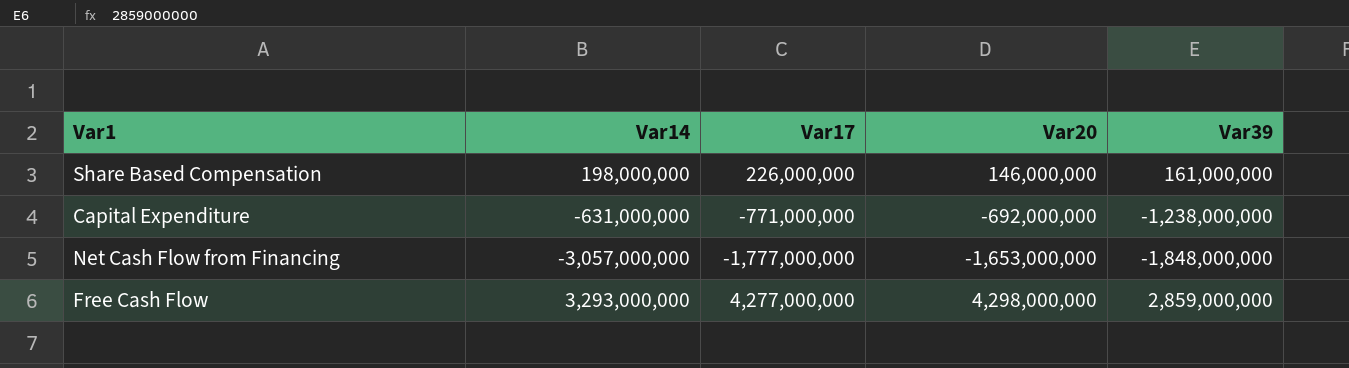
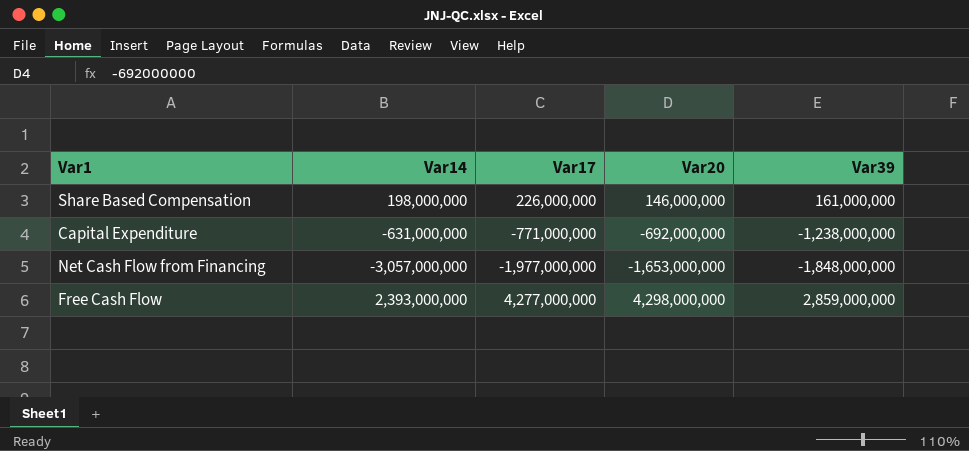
Net Cash Flow from Financing | Var17: -1,777,000,000 -> -1,977,000,000
Free Cash Flow | Var14: 3,293,000,000 -> 2,393,000,000

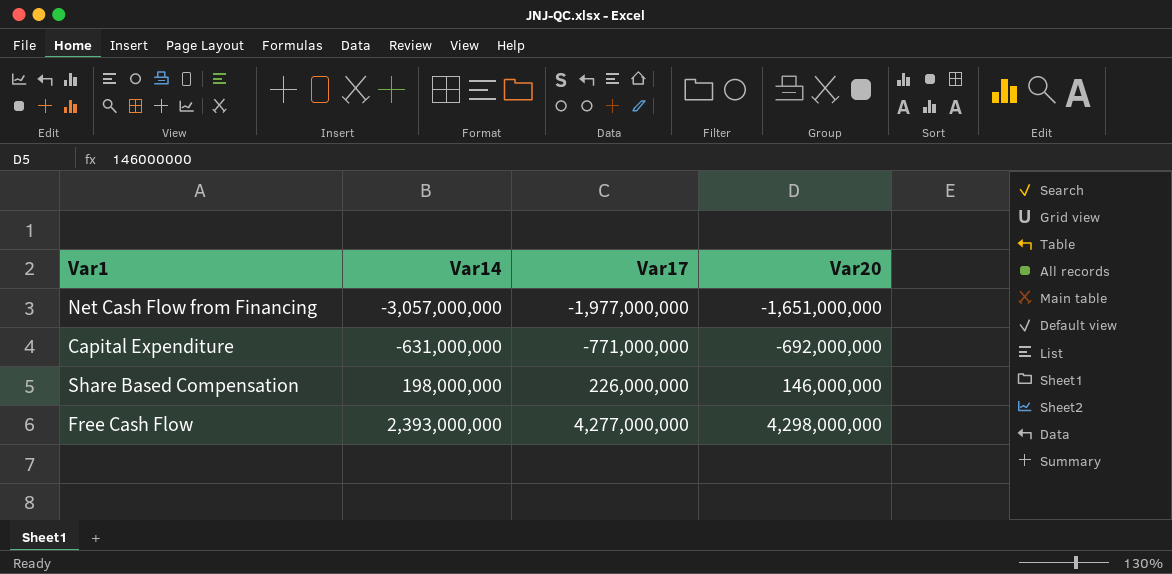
row order: none -> Var14 ascending
column Var39 | position: 5 -> none
Net Cash Flow from Financing | Var20: -1,653,000,000 -> -1,651,000,000

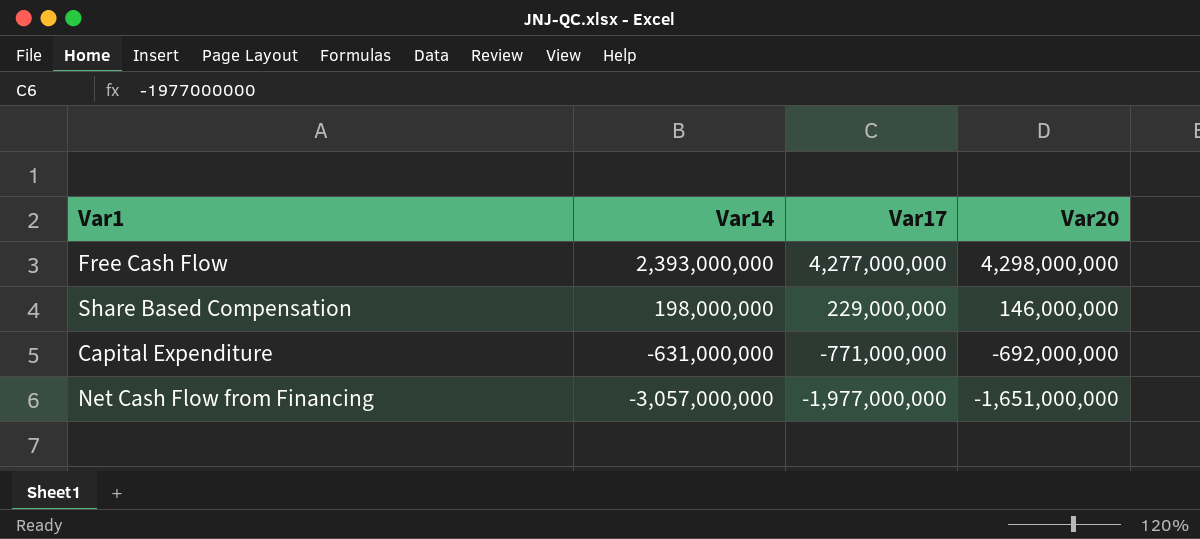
row order: Var14 ascending -> Var14 descending
Share Based Compensation | Var17: 226,000,000 -> 229,000,000

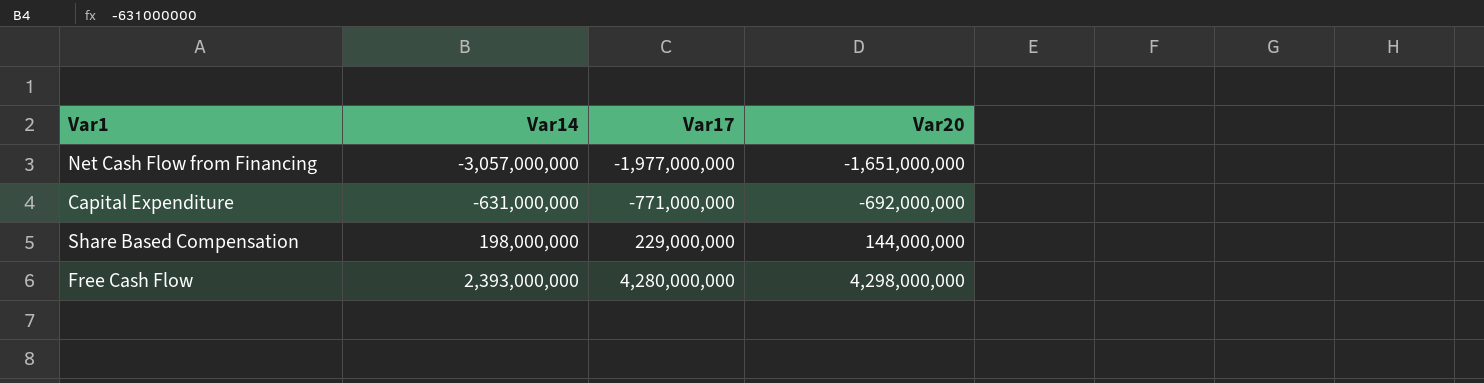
row order: Var14 descending -> Var14 ascending
Share Based Compensation | Var20: 146,000,000 -> 144,000,000
Free Cash Flow | Var17: 4,277,000,000 -> 4,280,000,000

